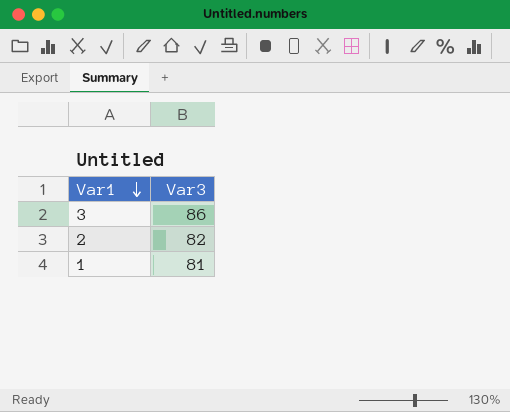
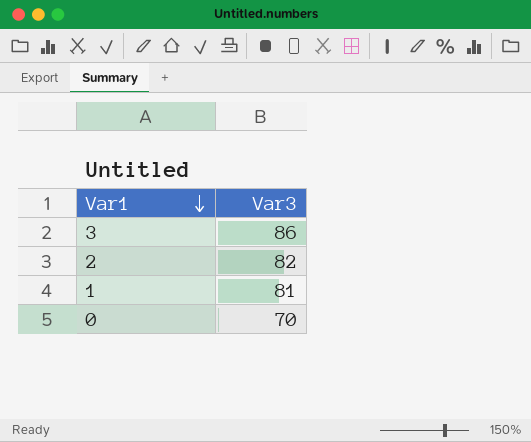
row 0: none -> 70

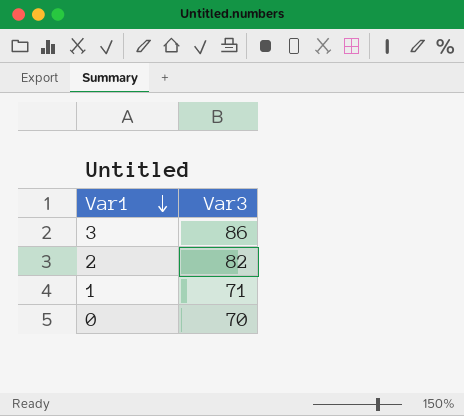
1 | Var3: 81 -> 71

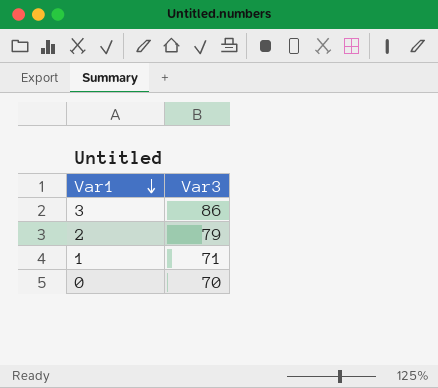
2 | Var3: 82 -> 79

